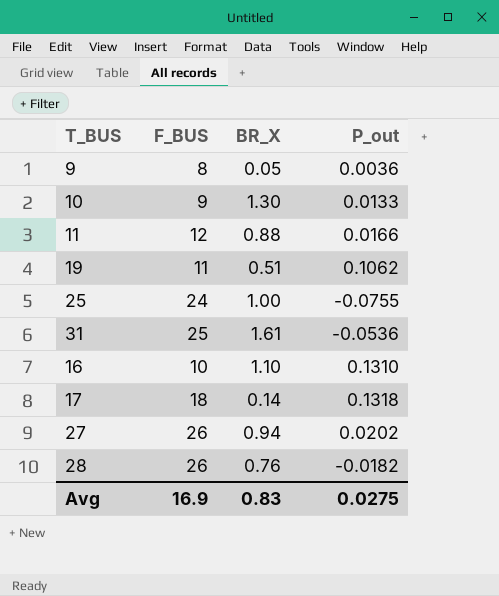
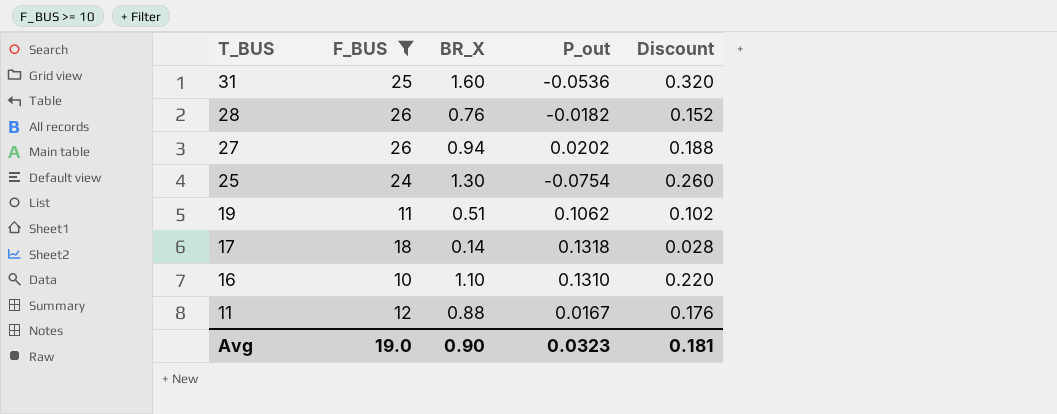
filter: none -> F_BUS >= 10
row order: none -> T_BUS descending
column Discount | formula: none -> [BR_X] * 0.2
31 | BR_X: 1.61 -> 1.60
25 | BR_X: 1.00 -> 1.30
25 | P_out: -0.0755 -> -0.0754
11 | P_out: 0.0166 -> 0.0167
Avg | F_BUS: 16.9 -> 19.0
Avg | BR_X: 0.83 -> 0.90
Avg | P_out: 0.0275 -> 0.0323

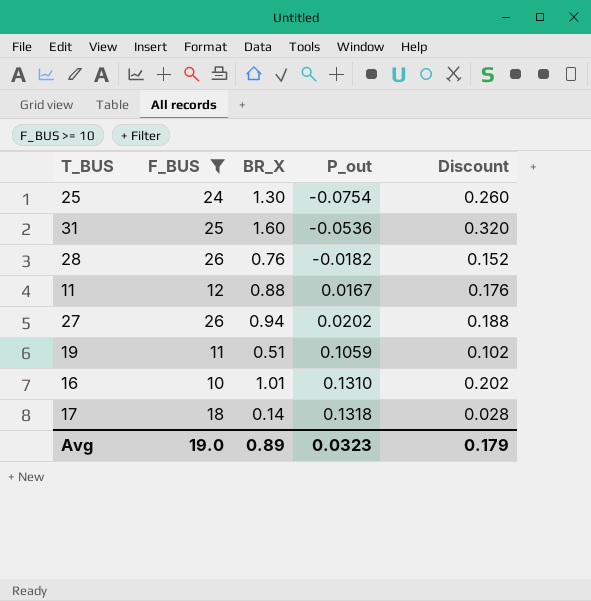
row order: T_BUS descending -> P_out ascending
19 | P_out: 0.1062 -> 0.1059
16 | BR_X: 1.10 -> 1.01
16 | Discount: 0.220 -> 0.202
Avg | BR_X: 0.90 -> 0.89
Avg | Discount: 0.181 -> 0.179

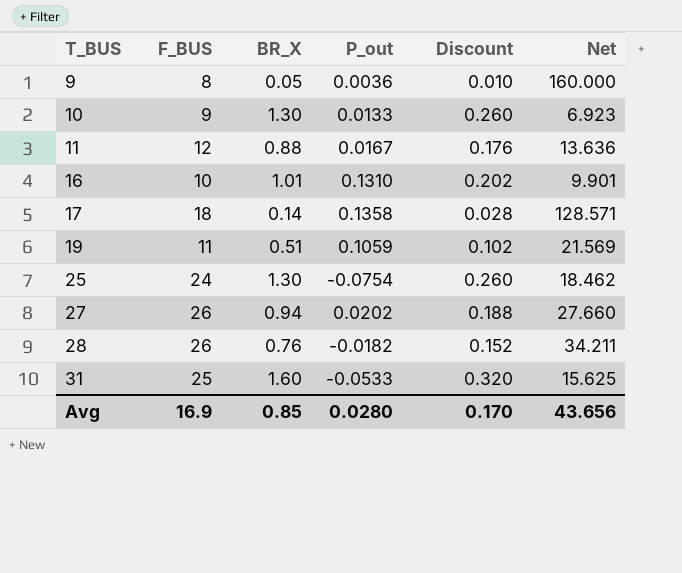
filter: F_BUS >= 10 -> none
row order: P_out ascending -> T_BUS ascending
column Net | formula: none -> [F_BUS] / [BR_X]
17 | P_out: 0.1318 -> 0.1358
31 | P_out: -0.0536 -> -0.0533
Avg | F_BUS: 19.0 -> 16.9
Avg | BR_X: 0.89 -> 0.85
Avg | P_out: 0.0323 -> 0.0280
Avg | Discount: 0.179 -> 0.170

